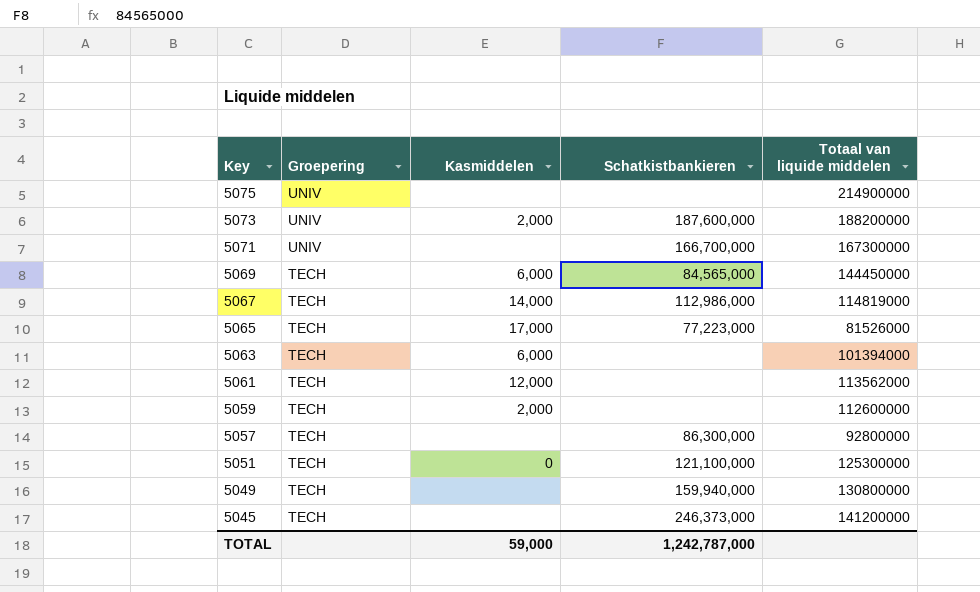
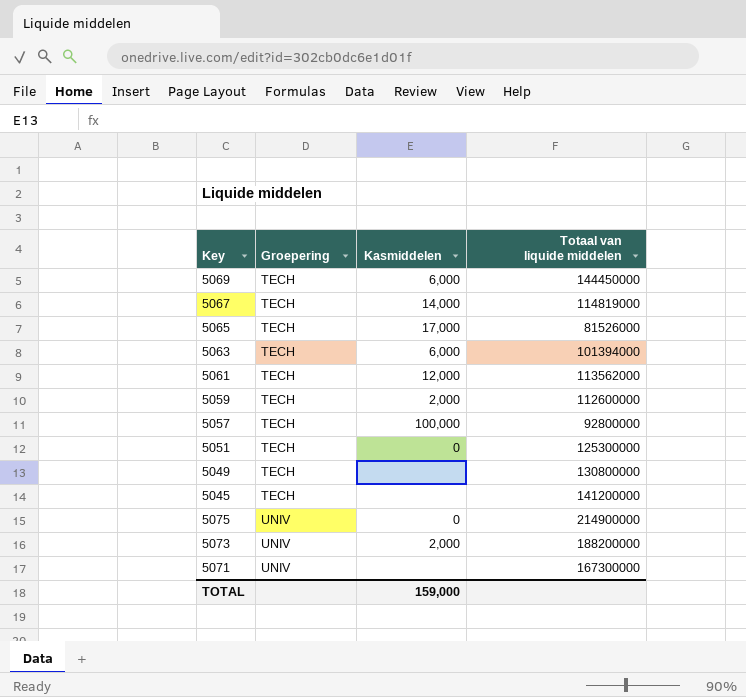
row order: Key descending -> Groepering ascending
column Schatkistbankieren | position: 4 -> none
5057 | Kasmiddelen: none -> 100,000
5075 | Kasmiddelen: none -> 0
TOTAL | Kasmiddelen: 59,000 -> 159,000

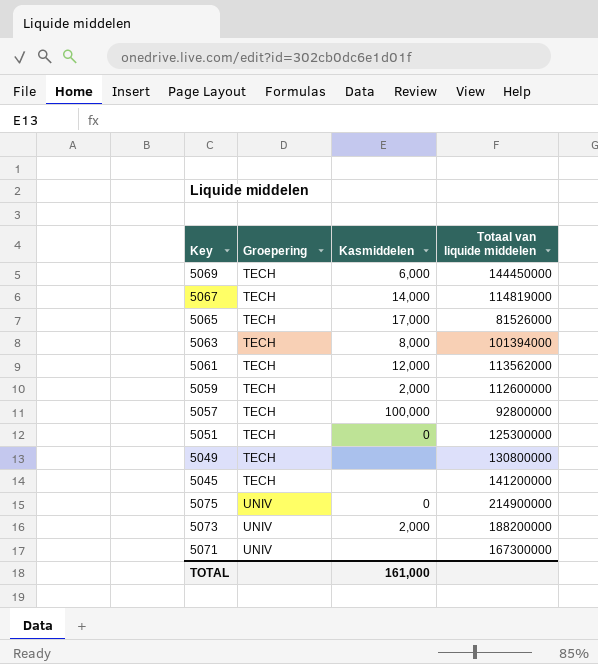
5063 | Kasmiddelen: 6,000 -> 8,000
TOTAL | Kasmiddelen: 159,000 -> 161,000

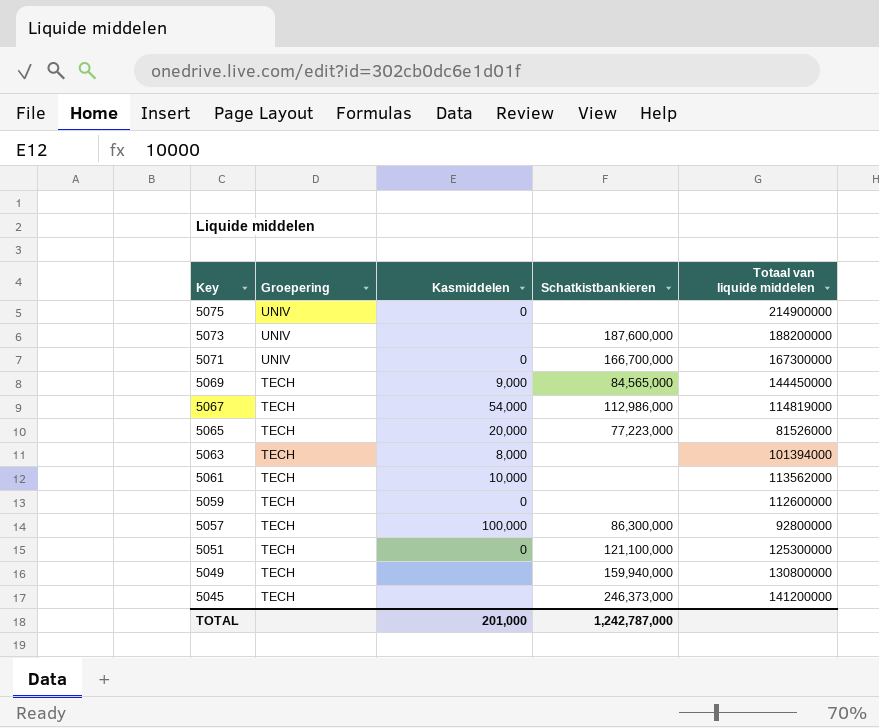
row order: Groepering ascending -> Key descending
column Schatkistbankieren | position: none -> 4
5073 | Kasmiddelen: 2,000 -> none
5071 | Kasmiddelen: none -> 0
5069 | Kasmiddelen: 6,000 -> 9,000
5067 | Kasmiddelen: 14,000 -> 54,000
5065 | Kasmiddelen: 17,000 -> 20,000
5061 | Kasmiddelen: 12,000 -> 10,000
5059 | Kasmiddelen: 2,000 -> 0
TOTAL | Kasmiddelen: 161,000 -> 201,000

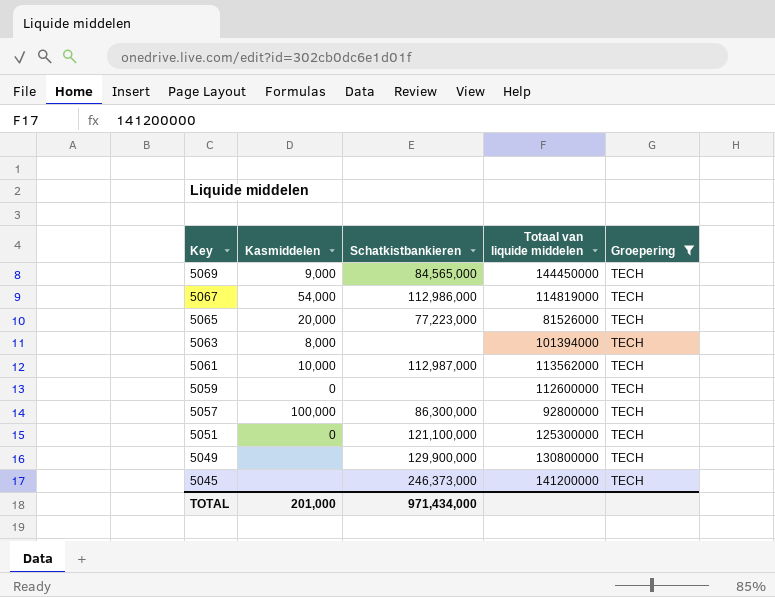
filter: none -> Groepering = TECH
column Groepering | position: 2 -> 5
5061 | Schatkistbankieren: none -> 112,987,000
5049 | Schatkistbankieren: 159,940,000 -> 129,900,000
TOTAL | Schatkistbankieren: 1,242,787,000 -> 971,434,000

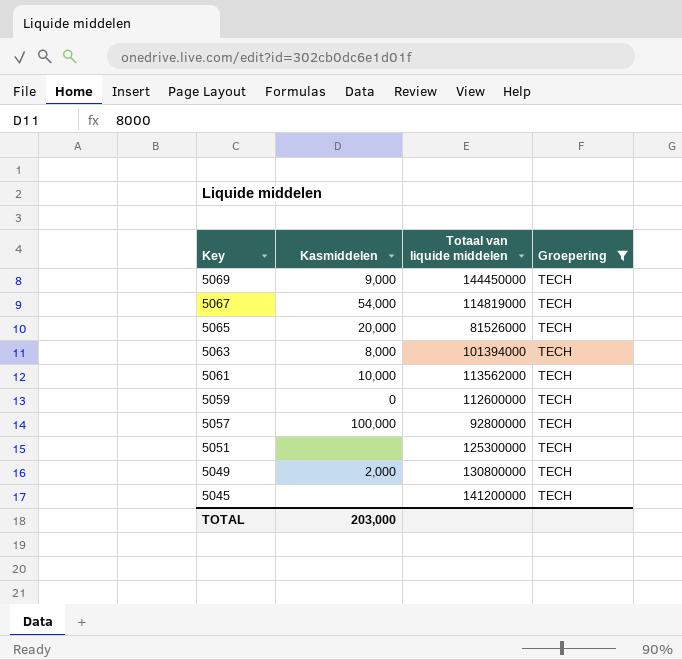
column Schatkistbankieren | position: 3 -> none
5051 | Kasmiddelen: 0 -> none
5049 | Kasmiddelen: none -> 2,000
TOTAL | Kasmiddelen: 201,000 -> 203,000

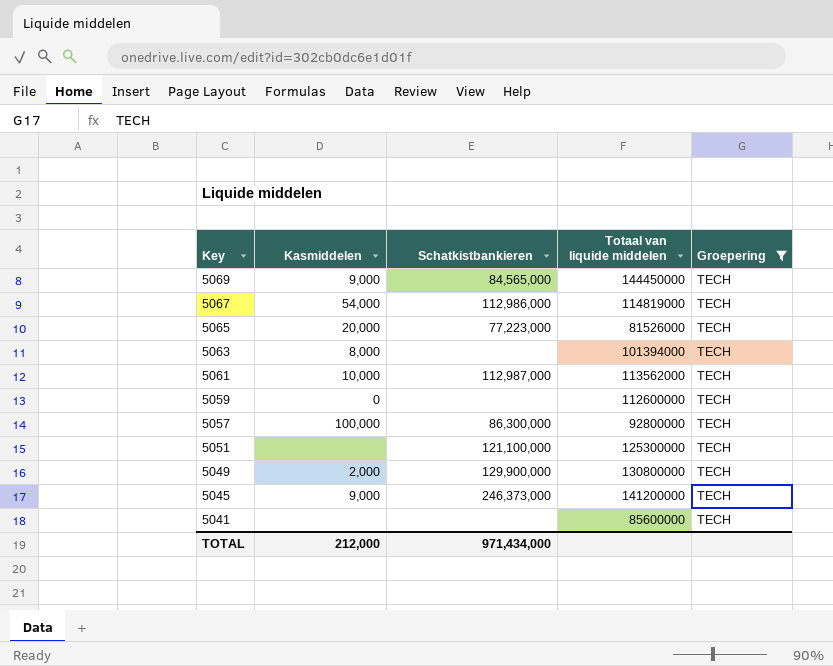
column Schatkistbankieren | position: none -> 3
5045 | Kasmiddelen: none -> 9,000
row 5041: none -> none | none | 85600000 | TECH
TOTAL | Kasmiddelen: 203,000 -> 212,000

